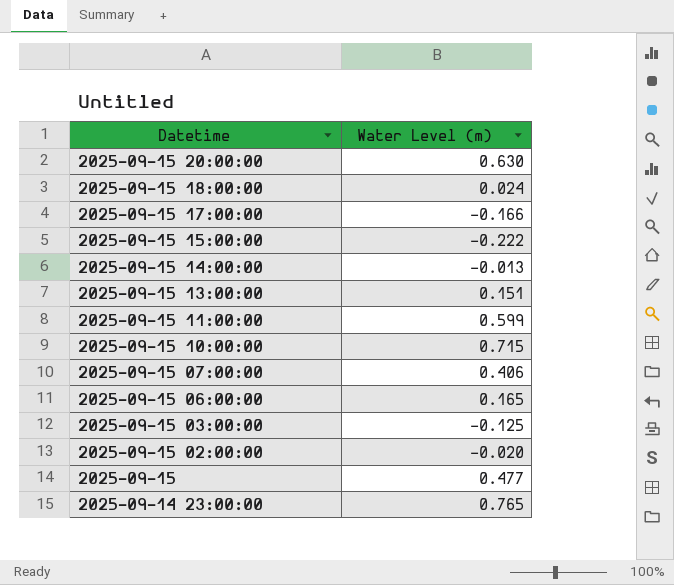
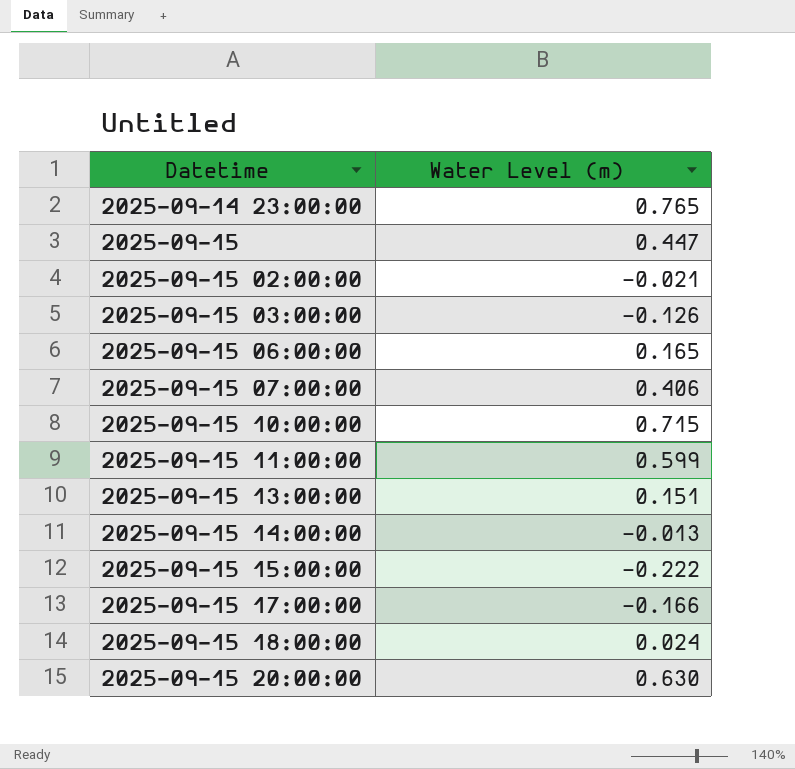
row order: Datetime descending -> Datetime ascending
2025-09-15 | Water Level (m): 0.477 -> 0.447
2025-09-15 02:00:00 | Water Level (m): -0.020 -> -0.021
2025-09-15 03:00:00 | Water Level (m): -0.125 -> -0.126

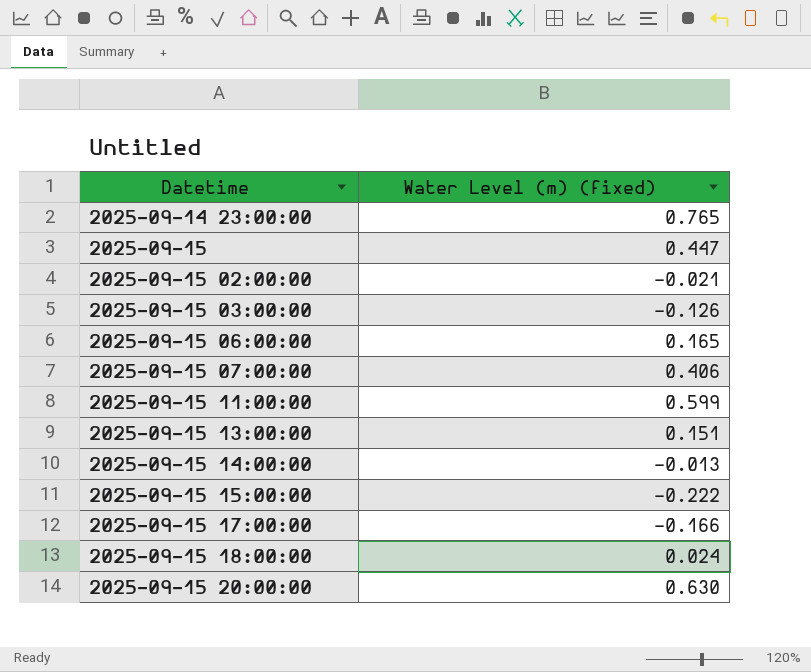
column name: Water Level (m) -> Water Level (m) (fixed)
row 2025-09-15 10:00:00: 0.715 -> none

